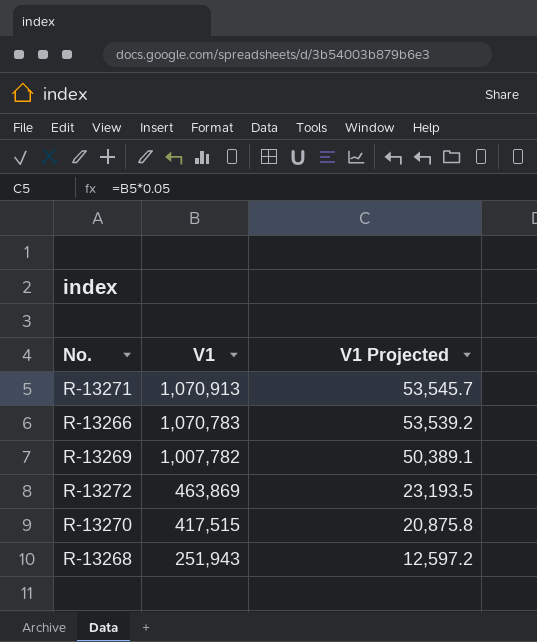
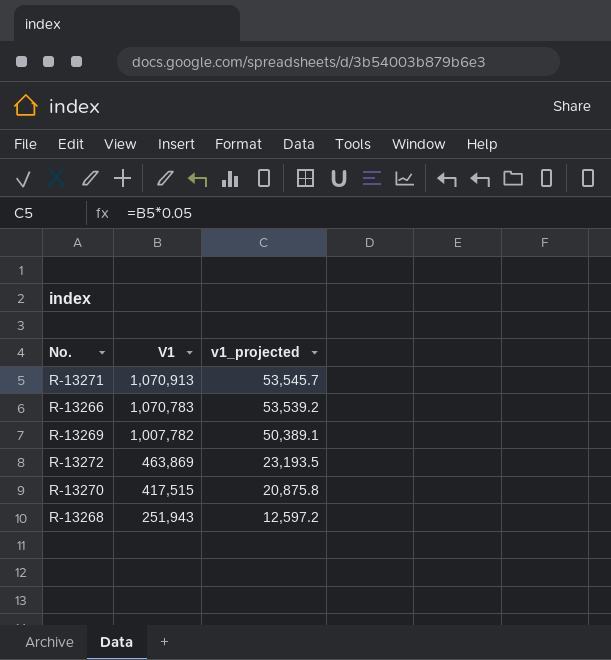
column name: V1 Projected -> v1_projected

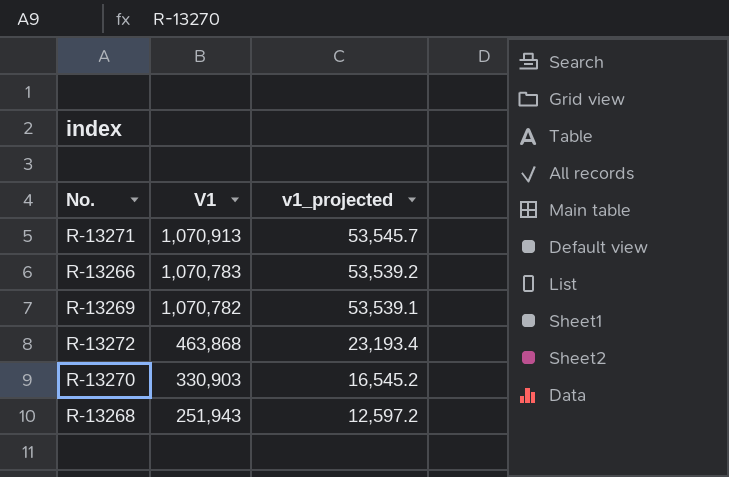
R-13269 | V1: 1,007,782 -> 1,070,782
R-13269 | v1_projected: 50,389.1 -> 53,539.1
R-13272 | V1: 463,869 -> 463,868
R-13272 | v1_projected: 23,193.5 -> 23,193.4
R-13270 | V1: 417,515 -> 330,903
R-13270 | v1_projected: 20,875.8 -> 16,545.2

